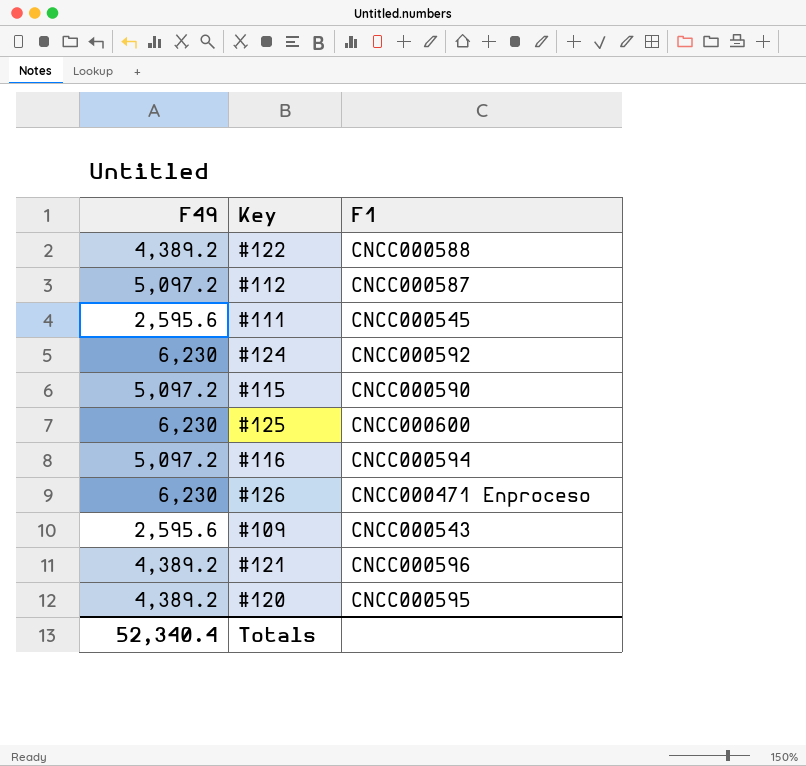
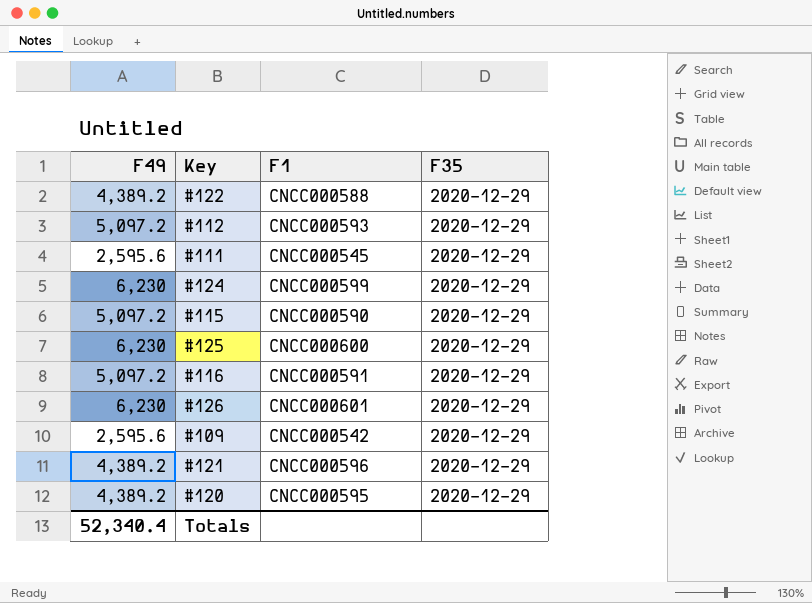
column F35 | position: none -> 4
#112 | F1: CNCC000587 -> CNCC000593
#124 | F1: CNCC000592 -> CNCC000599
#116 | F1: CNCC000594 -> CNCC000591
#126 | F1: CNCC000471 Enproceso -> CNCC000601
#109 | F1: CNCC000543 -> CNCC000542

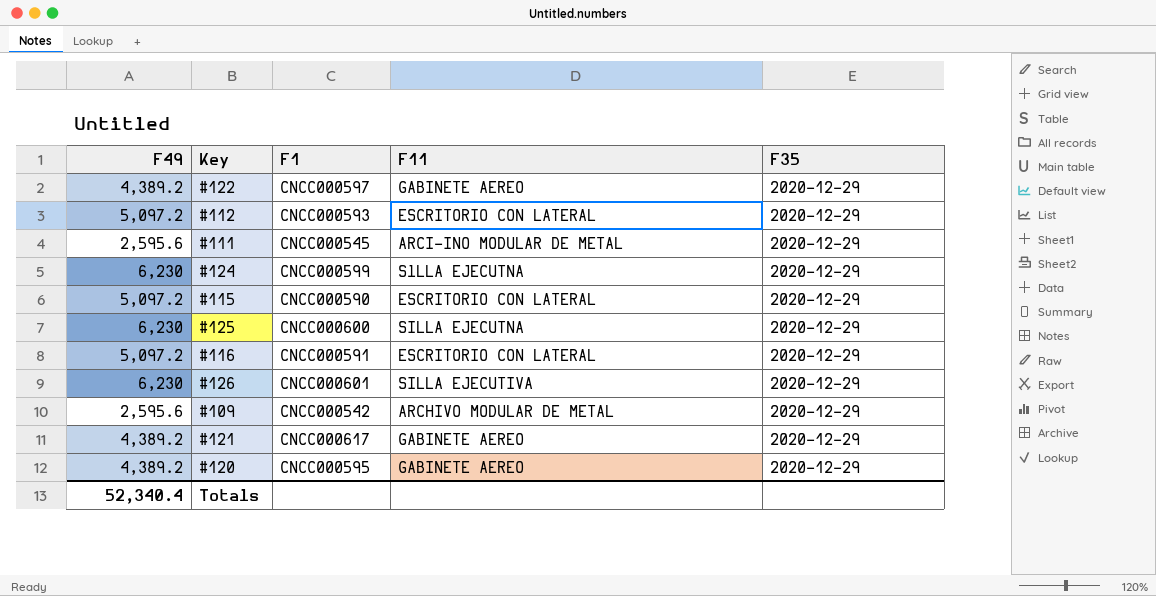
column F11 | position: none -> 4
#122 | F1: CNCC000588 -> CNCC000597
#121 | F1: CNCC000596 -> CNCC000617

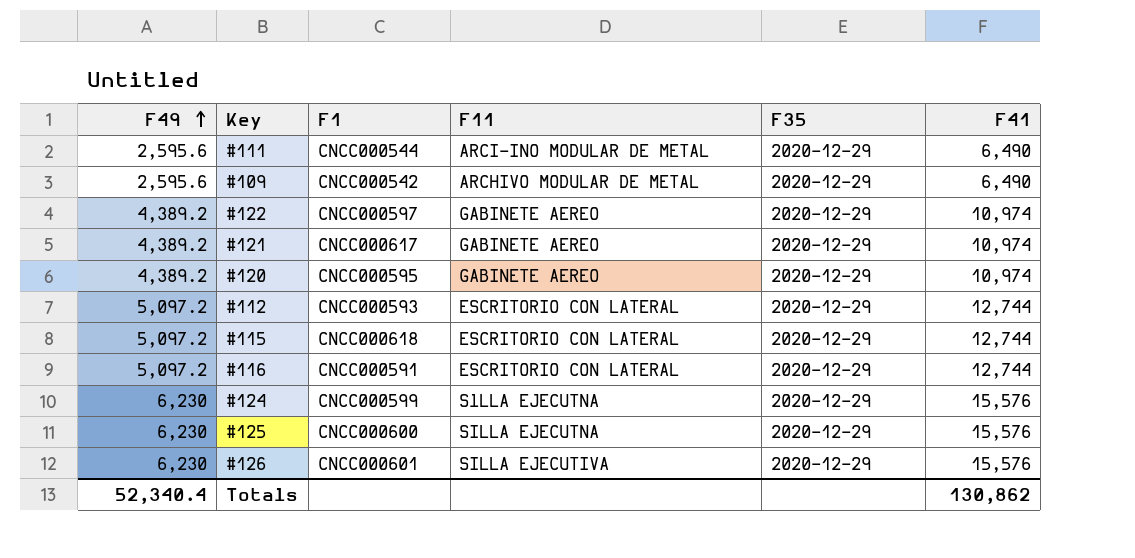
row order: none -> F49 ascending
column F41 | position: none -> 6
#111 | F1: CNCC000545 -> CNCC000544
#115 | F1: CNCC000590 -> CNCC000618

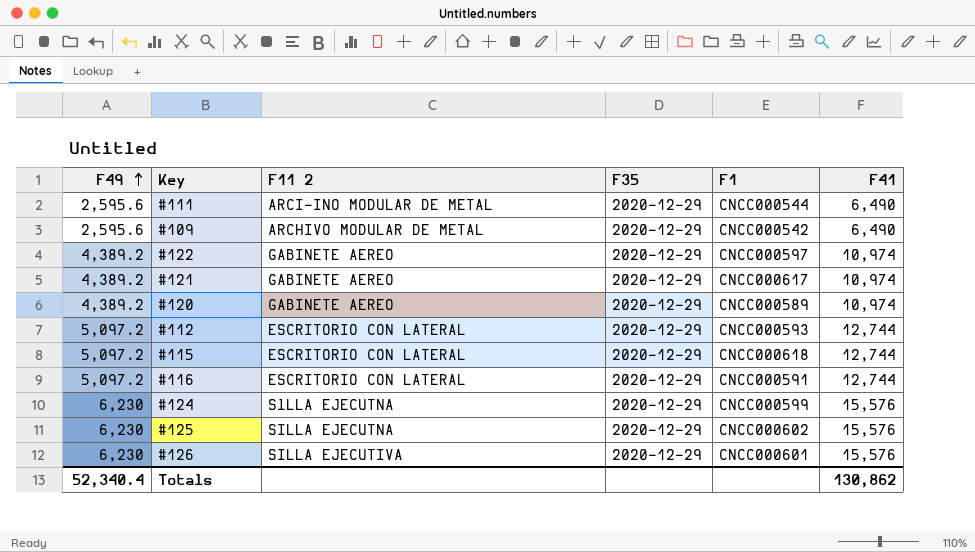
column name: F11 -> F11 2
column F1 | position: 3 -> 5
#120 | F1: CNCC000595 -> CNCC000589
#125 | F1: CNCC000600 -> CNCC000602

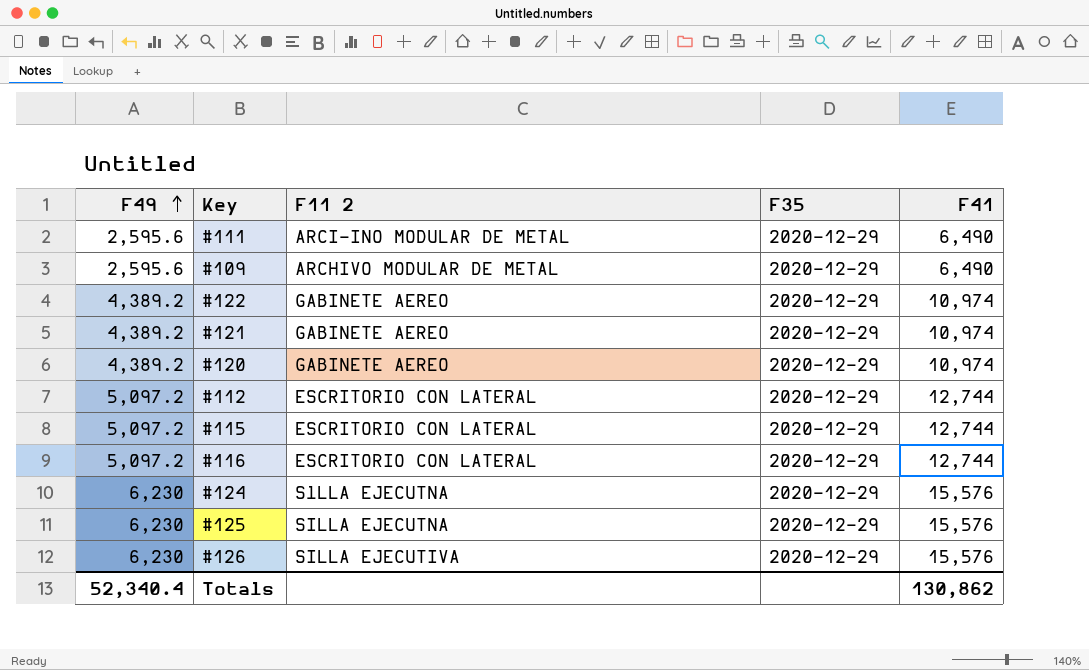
column F1 | position: 5 -> none

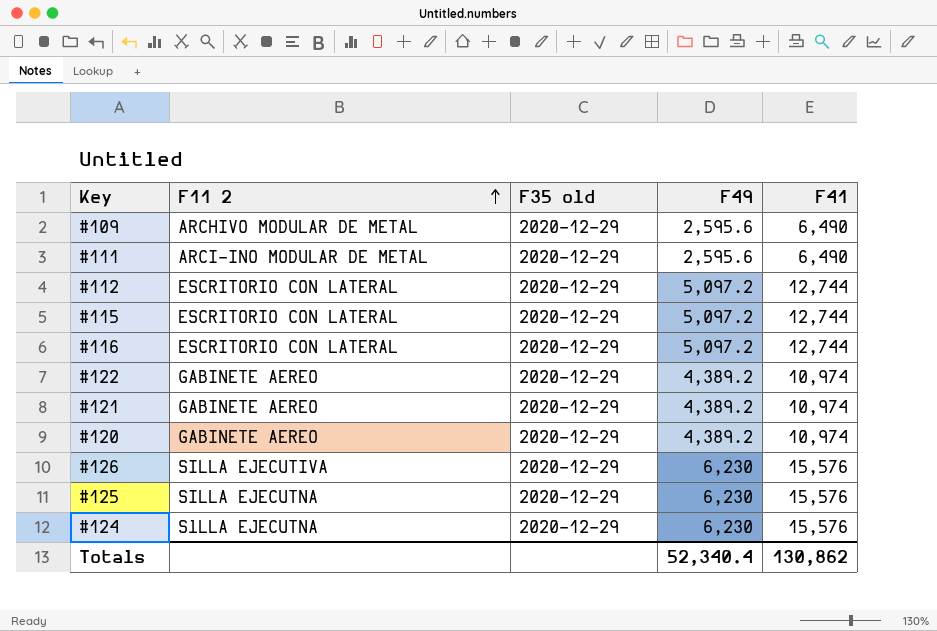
row order: F49 ascending -> F11 2 ascending
column name: F35 -> F35 old
column F49 | position: 1 -> 4

